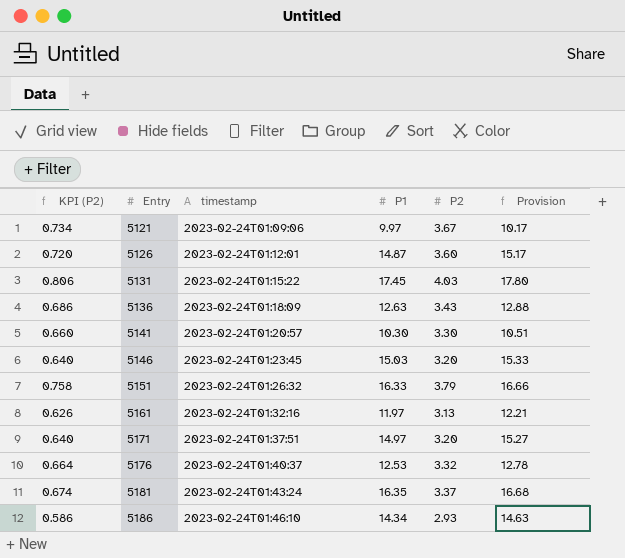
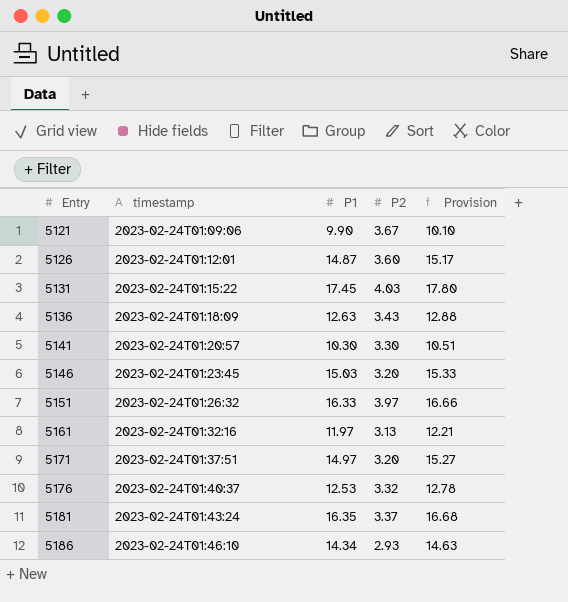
column KPI (P2) | formula: [P2] * 0.2 -> none
5121 | P1: 9.97 -> 9.90
5121 | Provision: 10.17 -> 10.10
5151 | P2: 3.79 -> 3.97

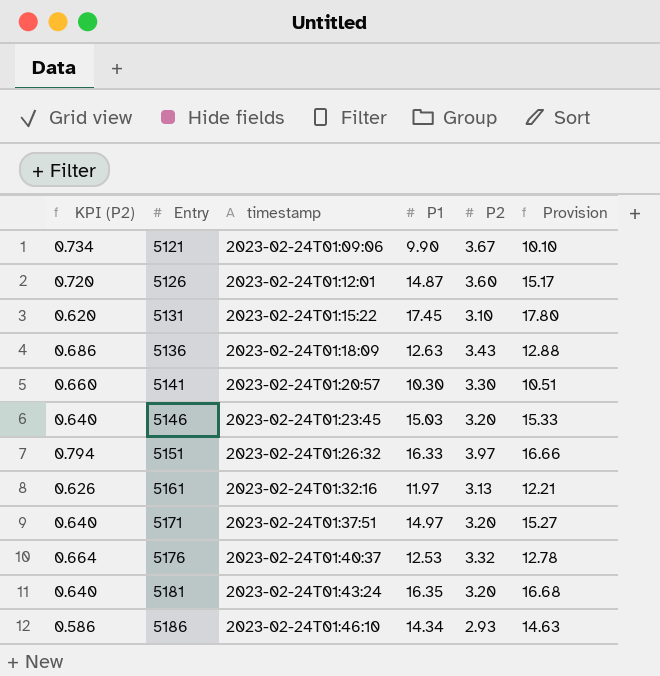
column KPI (P2) | formula: none -> [P2] * 0.2
5131 | P2: 4.03 -> 3.10
5181 | P2: 3.37 -> 3.20

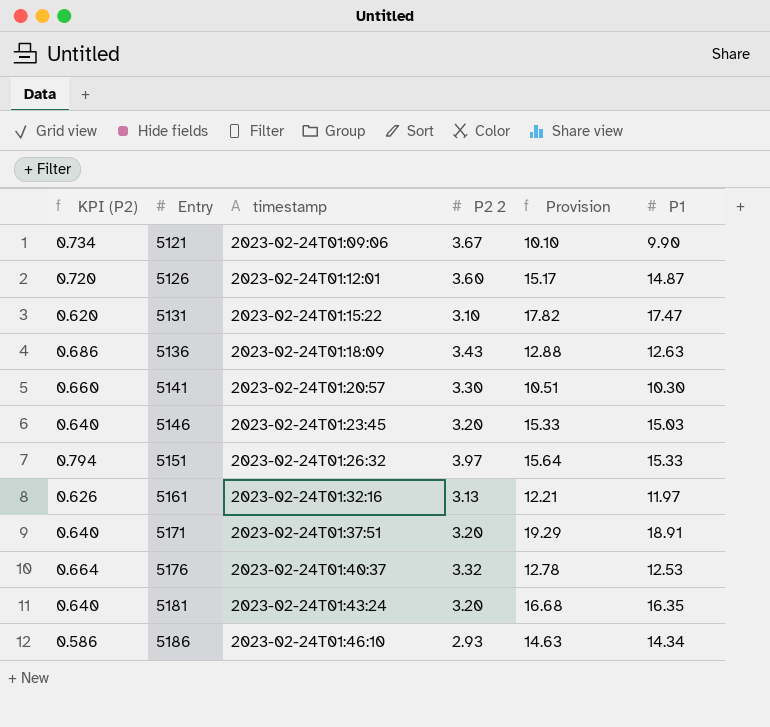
column name: P2 -> P2 2
column P1 | position: 4 -> 6
5131 | Provision: 17.80 -> 17.82
5131 | P1: 17.45 -> 17.47
5151 | Provision: 16.66 -> 15.64
5151 | P1: 16.33 -> 15.33
5171 | Provision: 15.27 -> 19.29
5171 | P1: 14.97 -> 18.91

